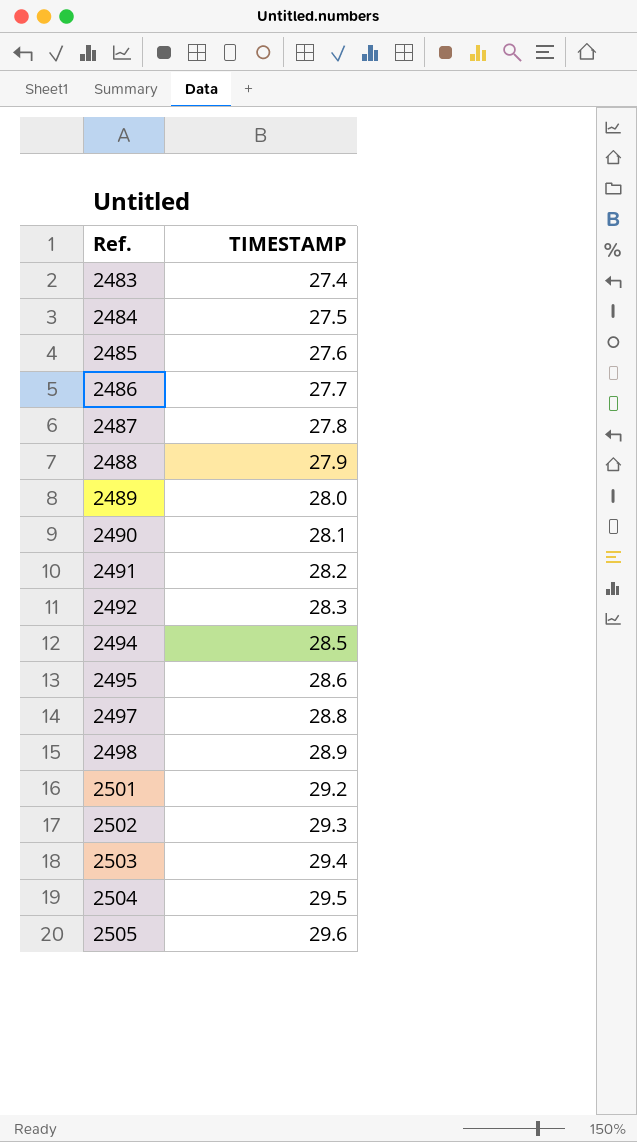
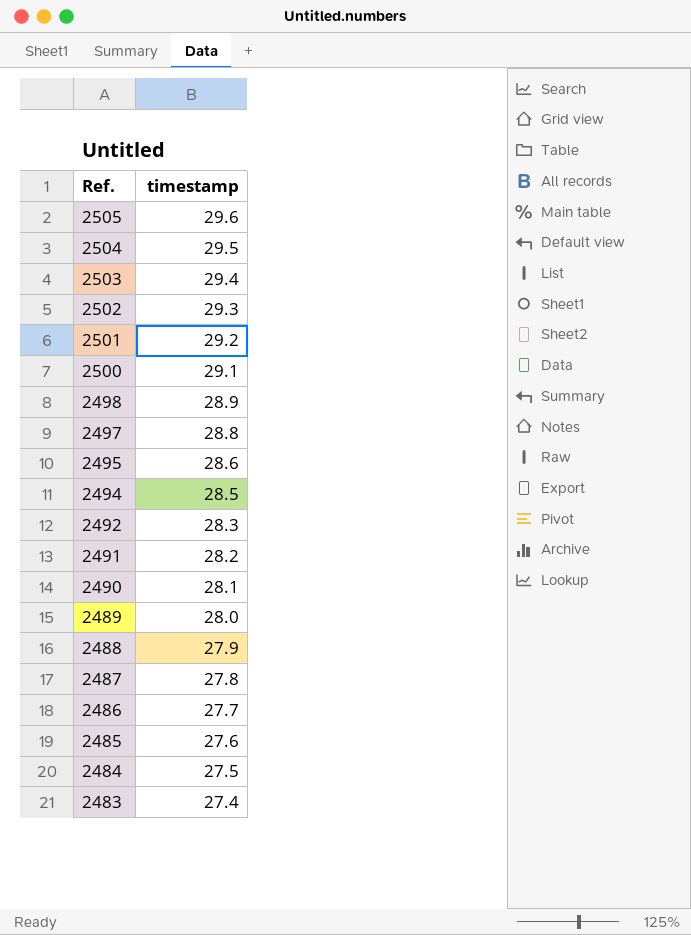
row order: Ref. ascending -> Ref. descending
column name: TIMESTAMP -> timestamp
row 2500: none -> 29.1

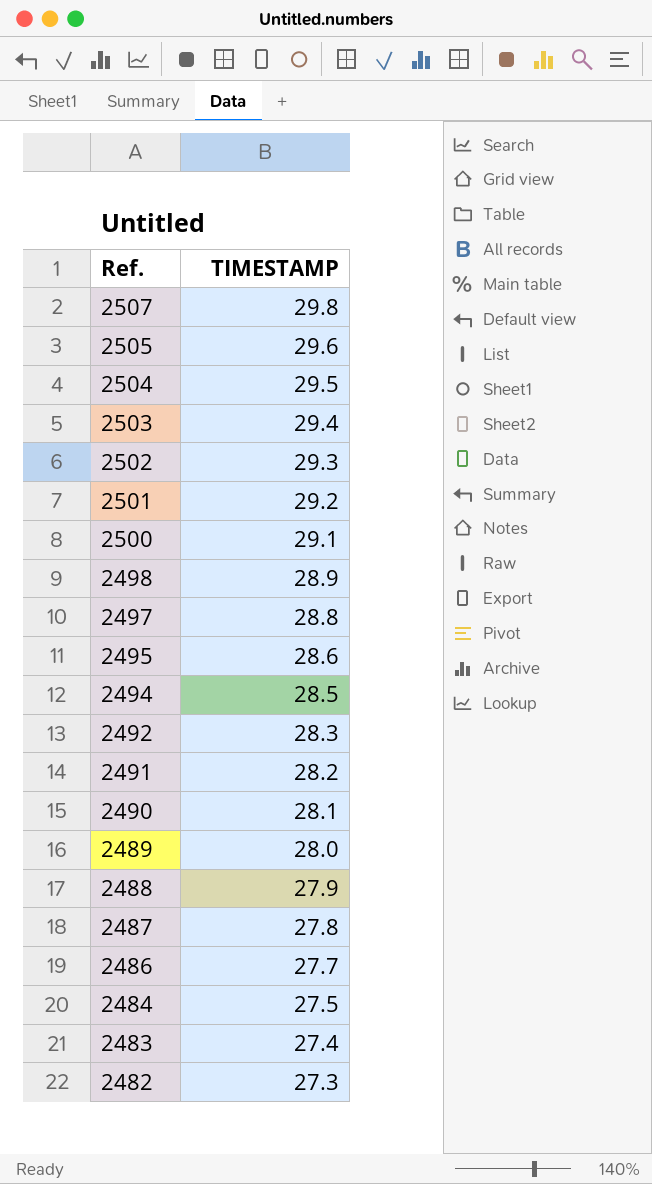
column name: timestamp -> TIMESTAMP
row 2485: 27.6 -> none
row 2507: none -> 29.8
row 2482: none -> 27.3

